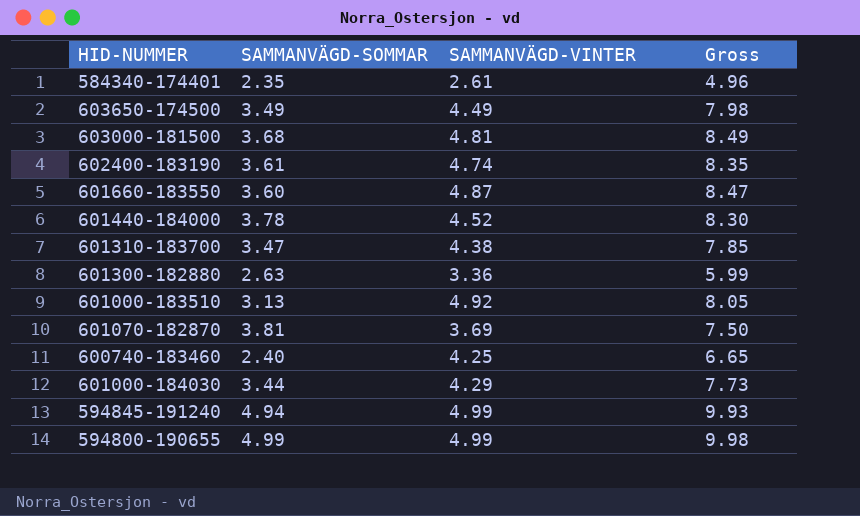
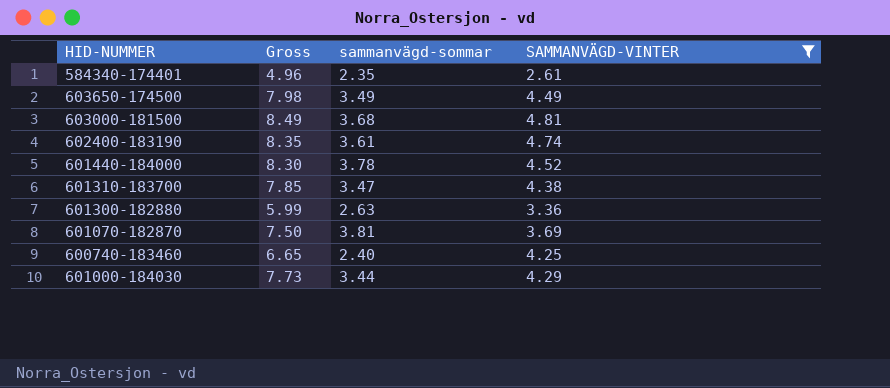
filter: none -> SAMMANVÄGD-VINTER <= 4.81
column Gross | position: 4 -> 2
column name: SAMMANVÄGD-SOMMAR -> sammanvägd-sommar

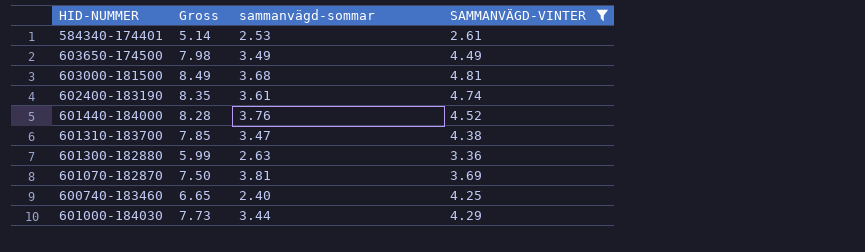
584340-174401 | Gross: 4.96 -> 5.14
584340-174401 | sammanvägd-sommar: 2.35 -> 2.53
601440-184000 | Gross: 8.30 -> 8.28
601440-184000 | sammanvägd-sommar: 3.78 -> 3.76

